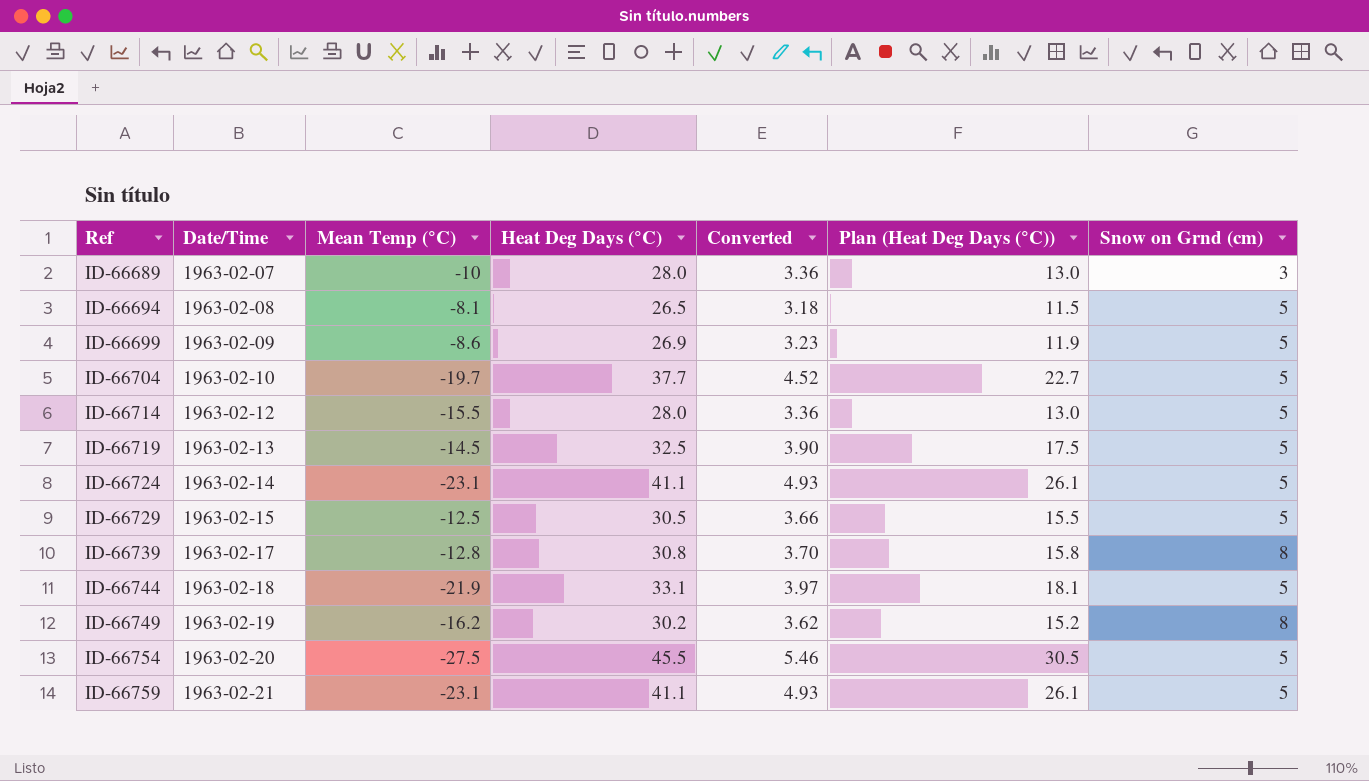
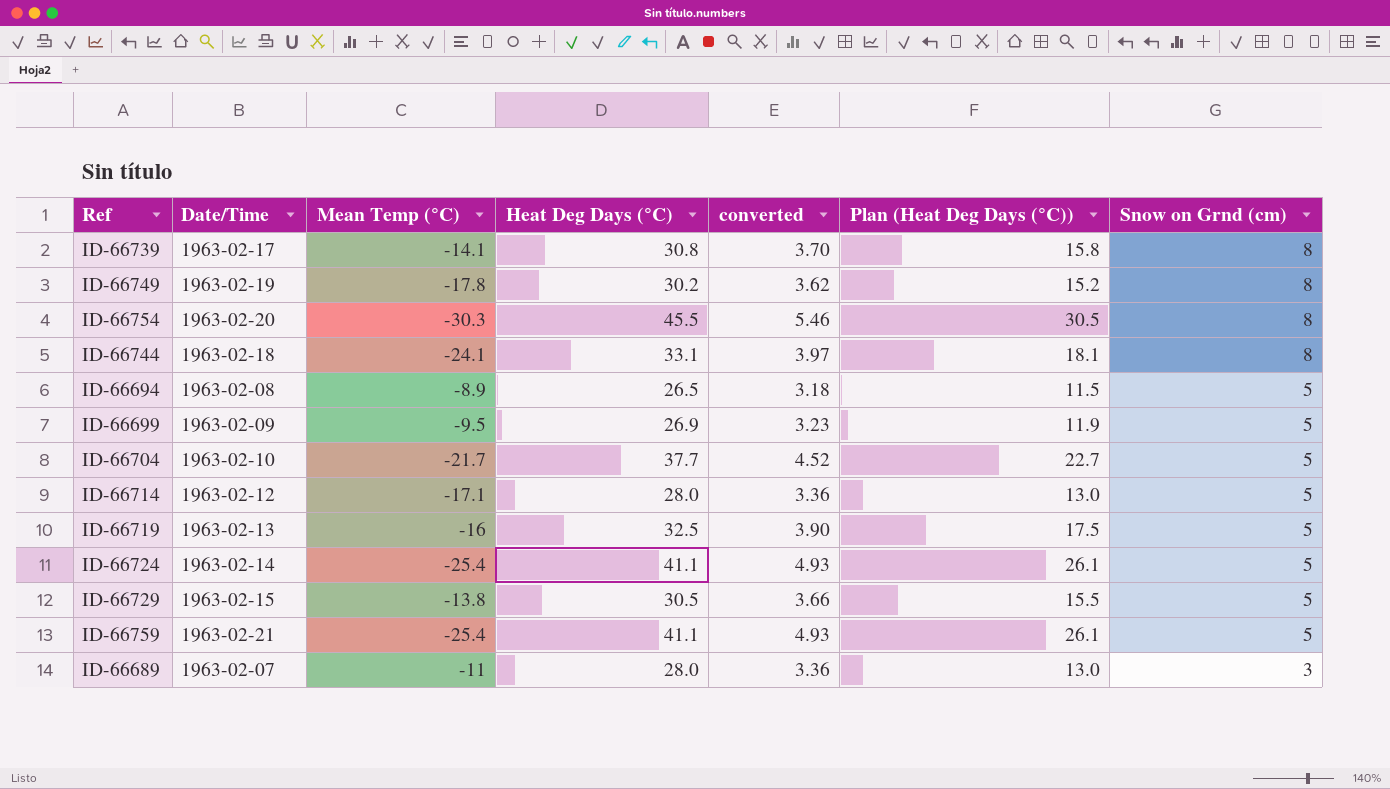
row order: Ref ascending -> Snow on Grnd (cm) descending
column name: Converted -> converted
ID-66739 | Mean Temp (°C): -12.8 -> -14.1
ID-66749 | Mean Temp (°C): -16.2 -> -17.8
ID-66754 | Mean Temp (°C): -27.5 -> -30.3
ID-66754 | Snow on Grnd (cm): 5 -> 8
ID-66744 | Mean Temp (°C): -21.9 -> -24.1
ID-66744 | Snow on Grnd (cm): 5 -> 8
ID-66694 | Mean Temp (°C): -8.1 -> -8.9
ID-66699 | Mean Temp (°C): -8.6 -> -9.5
ID-66704 | Mean Temp (°C): -19.7 -> -21.7
ID-66714 | Mean Temp (°C): -15.5 -> -17.1
ID-66719 | Mean Temp (°C): -14.5 -> -16
ID-66724 | Mean Temp (°C): -23.1 -> -25.4
ID-66729 | Mean Temp (°C): -12.5 -> -13.8
ID-66759 | Mean Temp (°C): -23.1 -> -25.4
ID-66689 | Mean Temp (°C): -10 -> -11

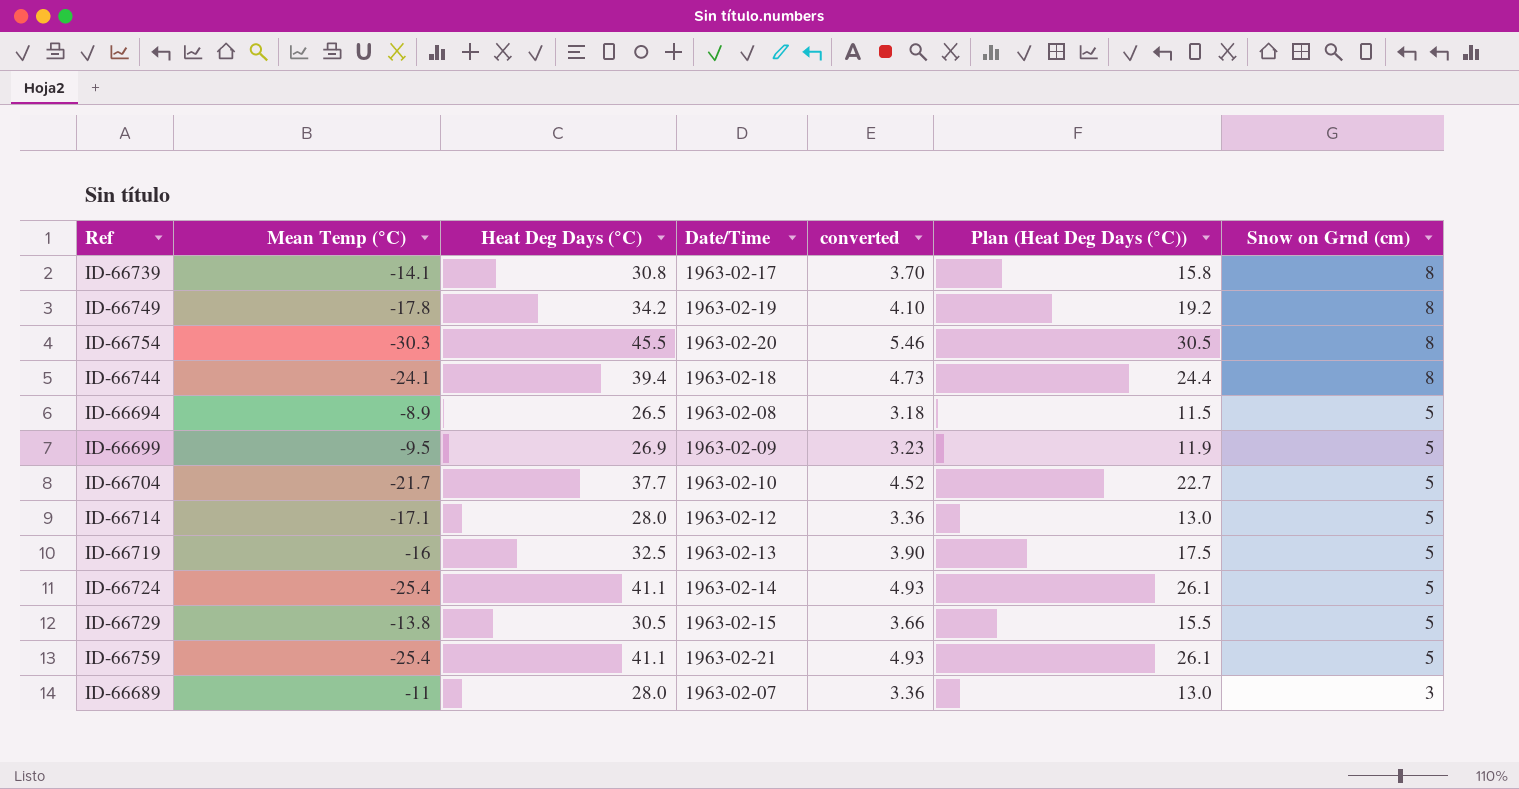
column Date/Time | position: 2 -> 4
ID-66749 | Heat Deg Days (°C): 30.2 -> 34.2
ID-66749 | converted: 3.62 -> 4.10
ID-66749 | Plan (Heat Deg Days (°C)): 15.2 -> 19.2
ID-66744 | Heat Deg Days (°C): 33.1 -> 39.4
ID-66744 | converted: 3.97 -> 4.73
ID-66744 | Plan (Heat Deg Days (°C)): 18.1 -> 24.4

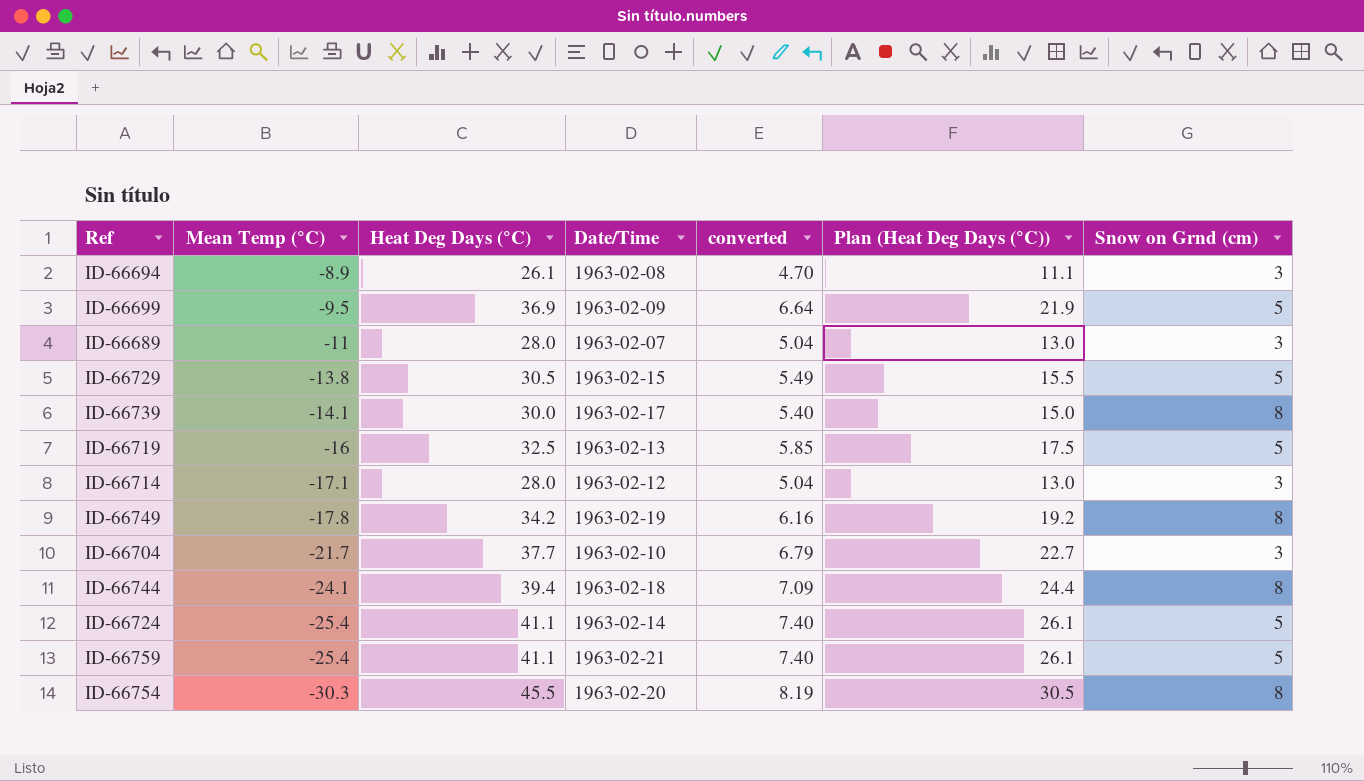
row order: Snow on Grnd (cm) descending -> Mean Temp (°C) descending
column converted | formula: [Heat Deg Days (°C)] * 0.12 -> [Heat Deg Days (°C)] * 0.18
ID-66694 | Heat Deg Days (°C): 26.5 -> 26.1
ID-66694 | Plan (Heat Deg Days (°C)): 11.5 -> 11.1
ID-66694 | Snow on Grnd (cm): 5 -> 3
ID-66699 | Heat Deg Days (°C): 26.9 -> 36.9
ID-66699 | Plan (Heat Deg Days (°C)): 11.9 -> 21.9
ID-66739 | Heat Deg Days (°C): 30.8 -> 30.0
ID-66739 | Plan (Heat Deg Days (°C)): 15.8 -> 15.0
ID-66714 | Snow on Grnd (cm): 5 -> 3
ID-66704 | Snow on Grnd (cm): 5 -> 3

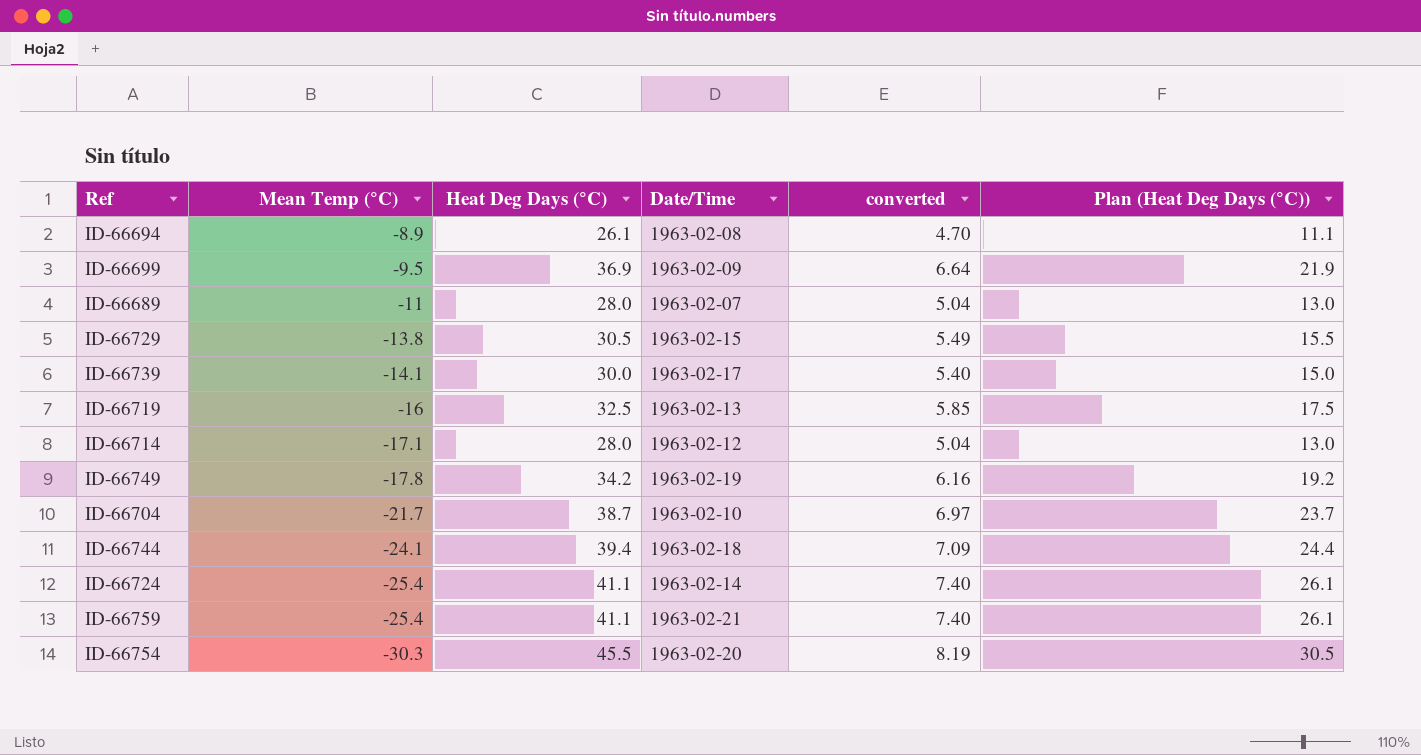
column Snow on Grnd (cm) | position: 7 -> none
ID-66704 | Heat Deg Days (°C): 37.7 -> 38.7
ID-66704 | converted: 6.79 -> 6.97
ID-66704 | Plan (Heat Deg Days (°C)): 22.7 -> 23.7

